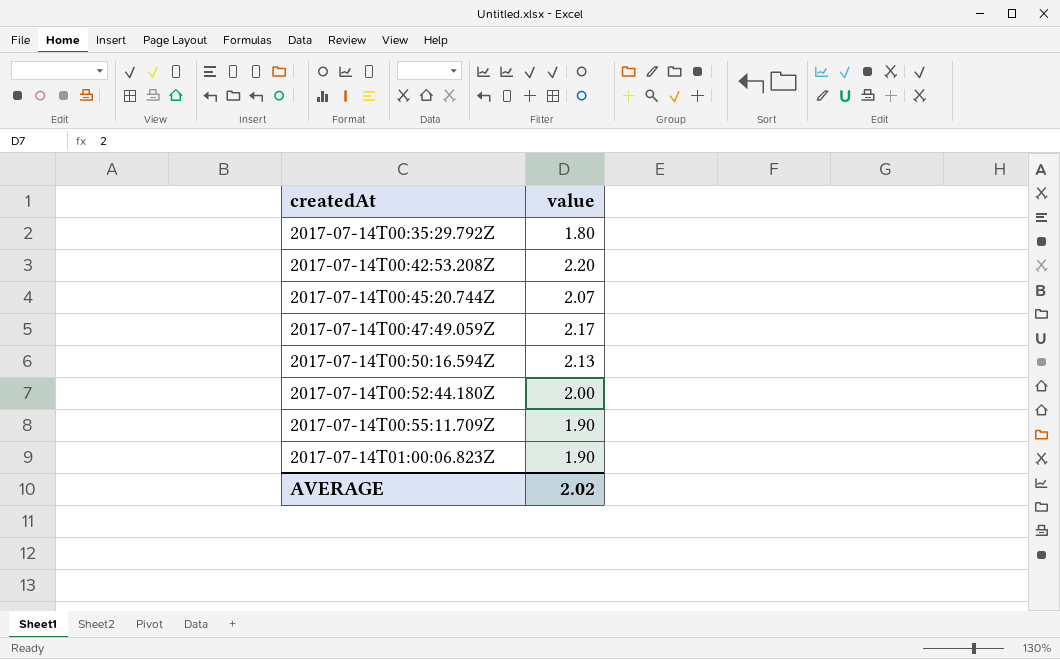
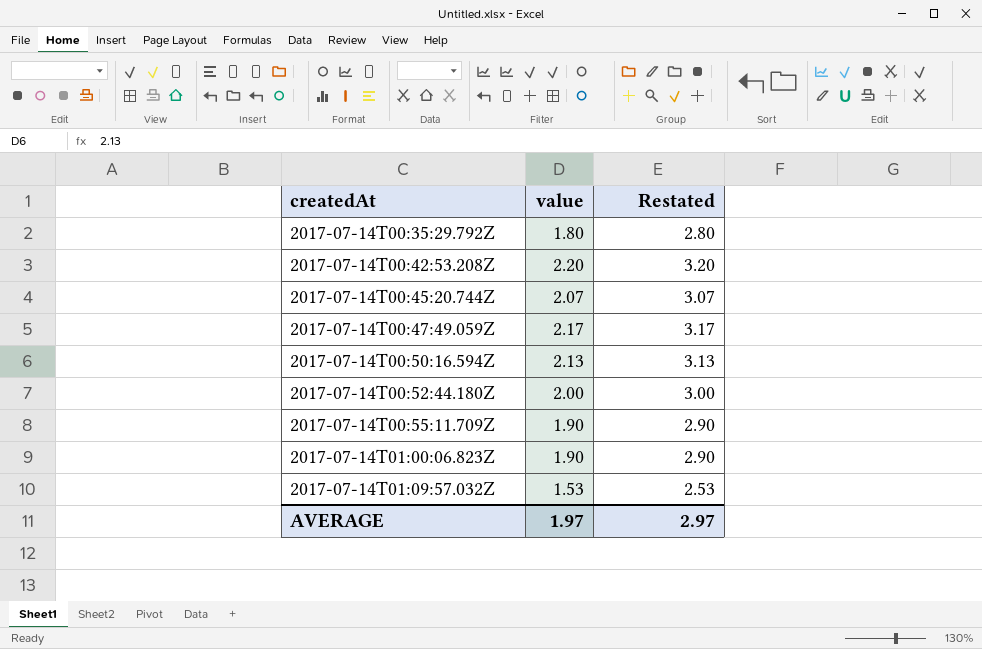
column Restated | formula: none -> [value] + 1
row 2017-07-14T01:09:57.032Z: none -> 1.53 | 2.53
AVERAGE | value: 2.02 -> 1.97

